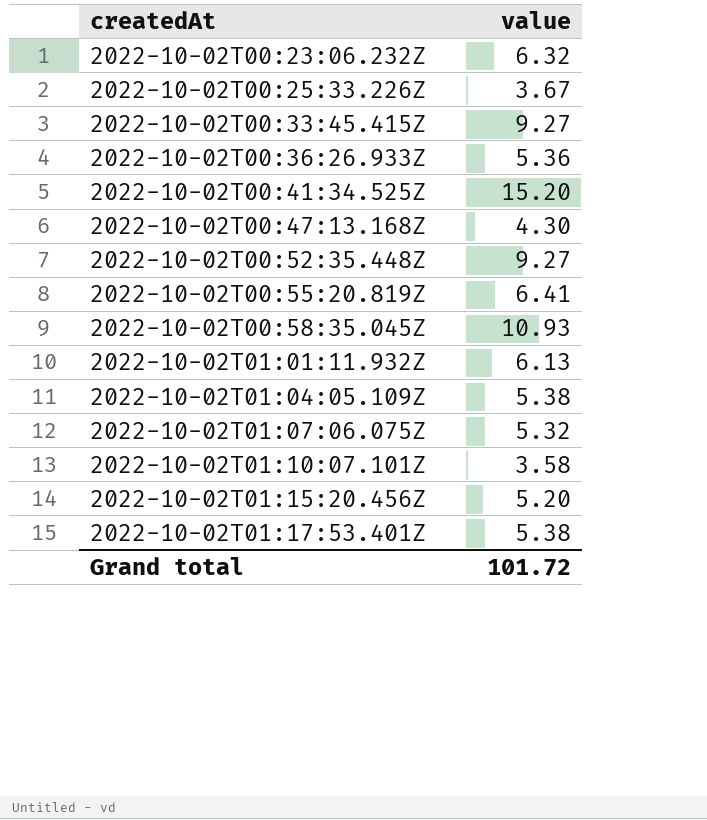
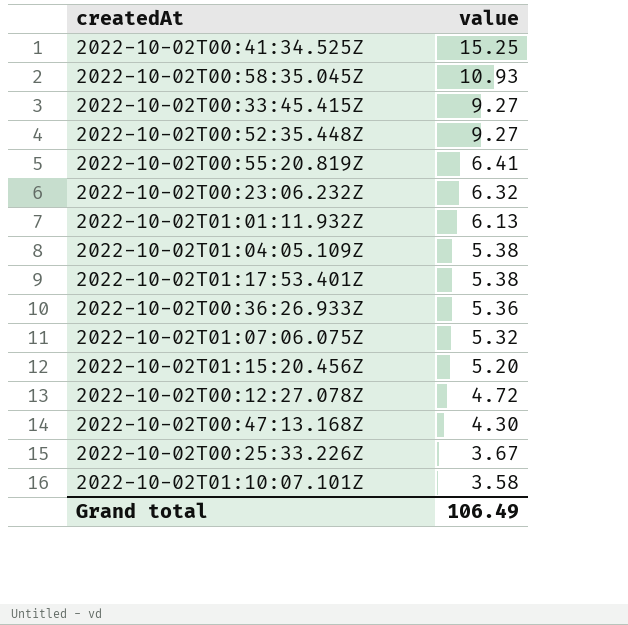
row order: createdAt ascending -> value descending
2022-10-02T00:41:34.525Z | value: 15.20 -> 15.25
row 2022-10-02T00:12:27.078Z: none -> 4.72
Grand total | value: 101.72 -> 106.49

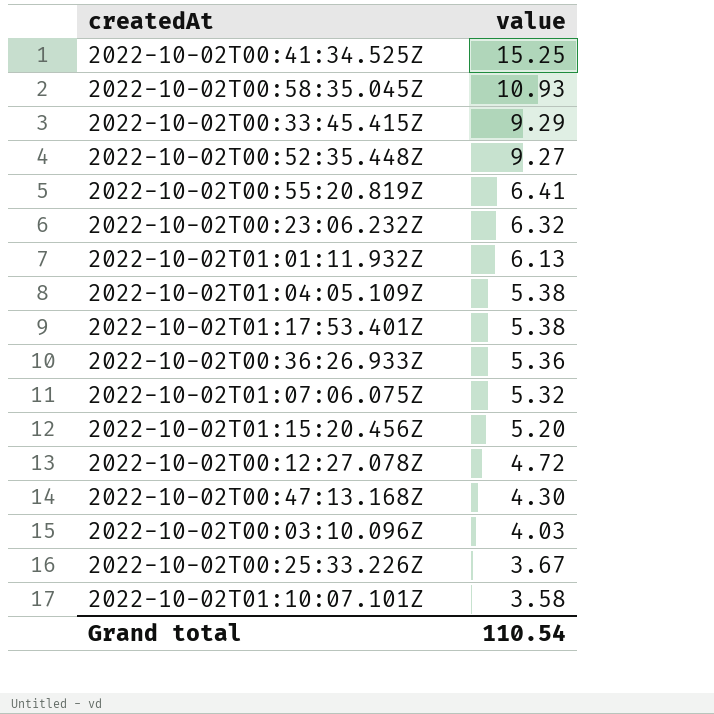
2022-10-02T00:33:45.415Z | value: 9.27 -> 9.29
row 2022-10-02T00:03:10.096Z: none -> 4.03
Grand total | value: 106.49 -> 110.54

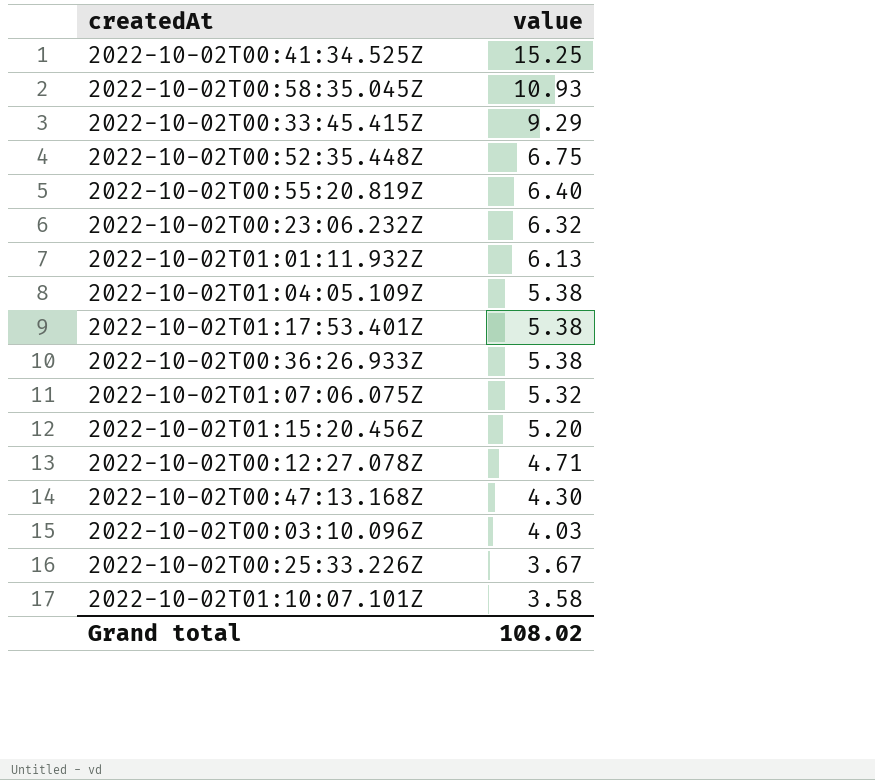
2022-10-02T00:52:35.448Z | value: 9.27 -> 6.75
2022-10-02T00:55:20.819Z | value: 6.41 -> 6.40
2022-10-02T00:36:26.933Z | value: 5.36 -> 5.38
2022-10-02T00:12:27.078Z | value: 4.72 -> 4.71
Grand total | value: 110.54 -> 108.02

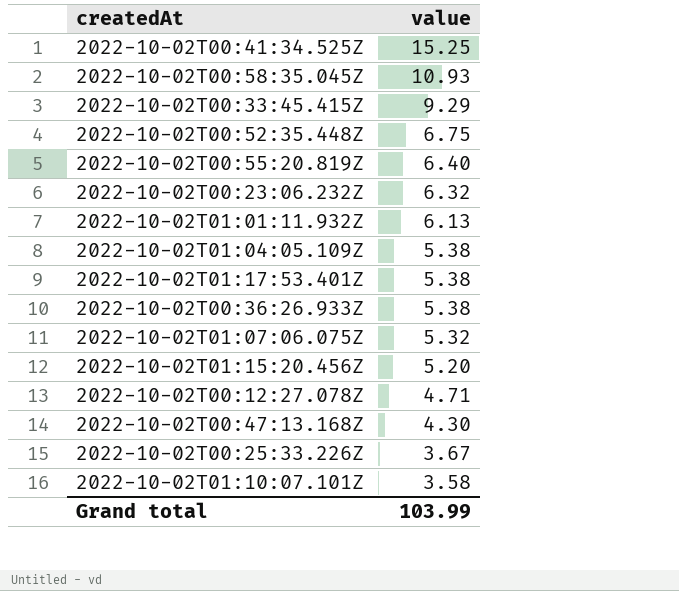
row 2022-10-02T00:03:10.096Z: 4.03 -> none
Grand total | value: 108.02 -> 103.99

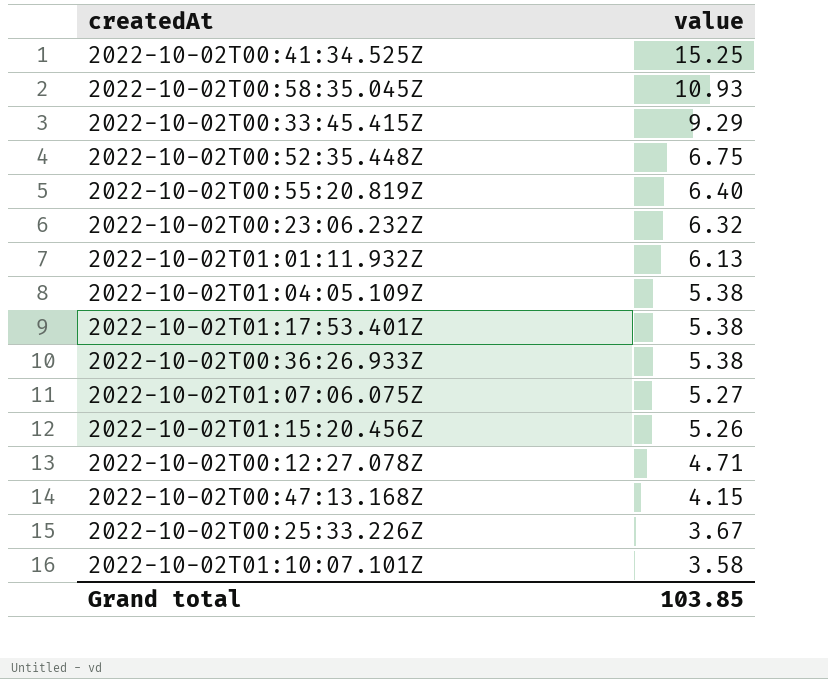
2022-10-02T01:07:06.075Z | value: 5.32 -> 5.27
2022-10-02T01:15:20.456Z | value: 5.20 -> 5.26
2022-10-02T00:47:13.168Z | value: 4.30 -> 4.15
Grand total | value: 103.99 -> 103.85

